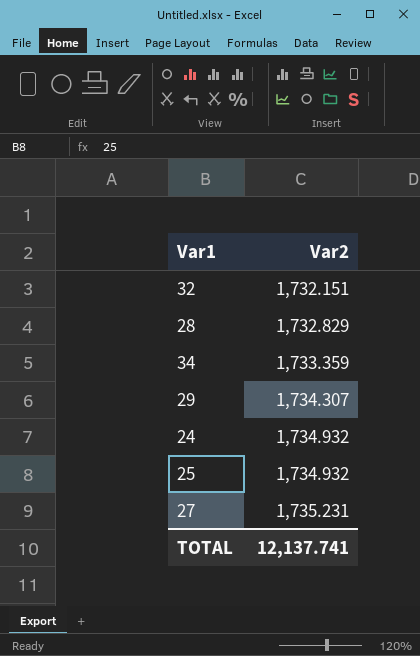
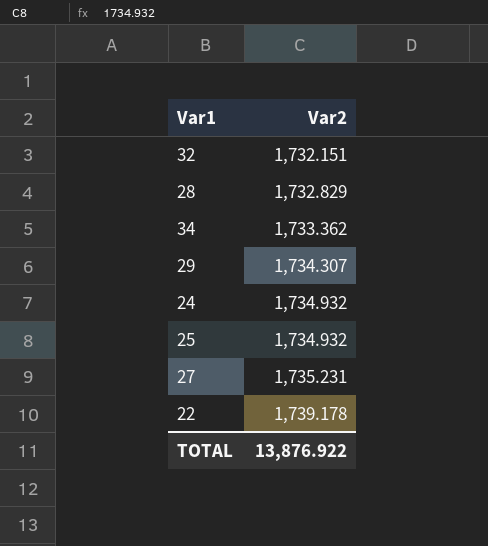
34 | Var2: 1,733.359 -> 1,733.362
row 22: none -> 1,739.178
TOTAL | Var2: 12,137.741 -> 13,876.922

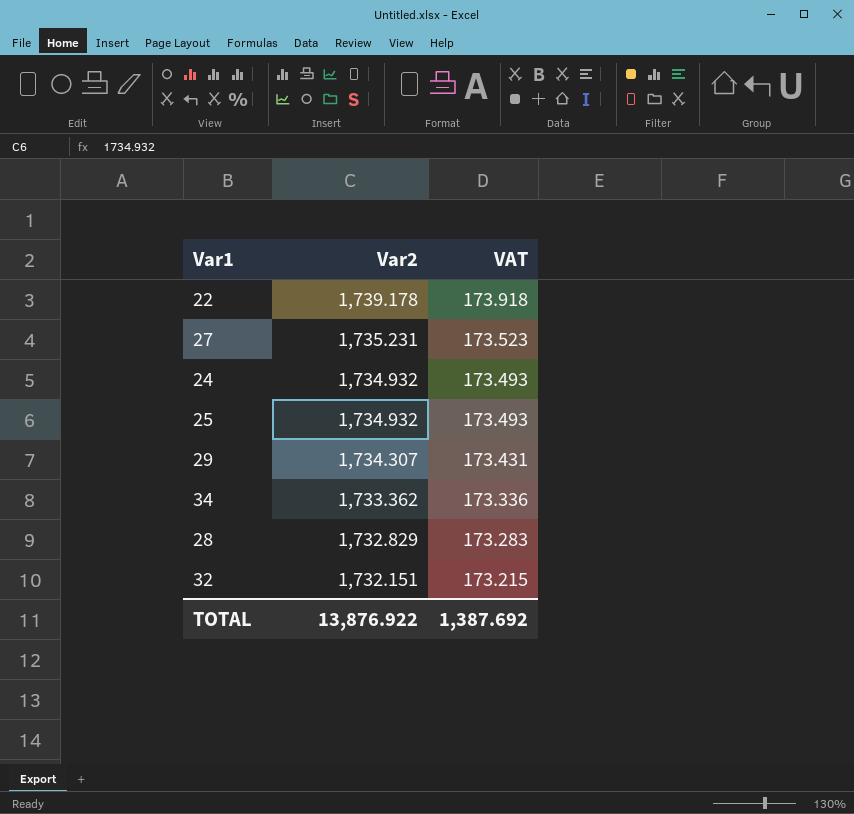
row order: Var2 ascending -> Var2 descending
column VAT | formula: none -> [Var2] * 0.1

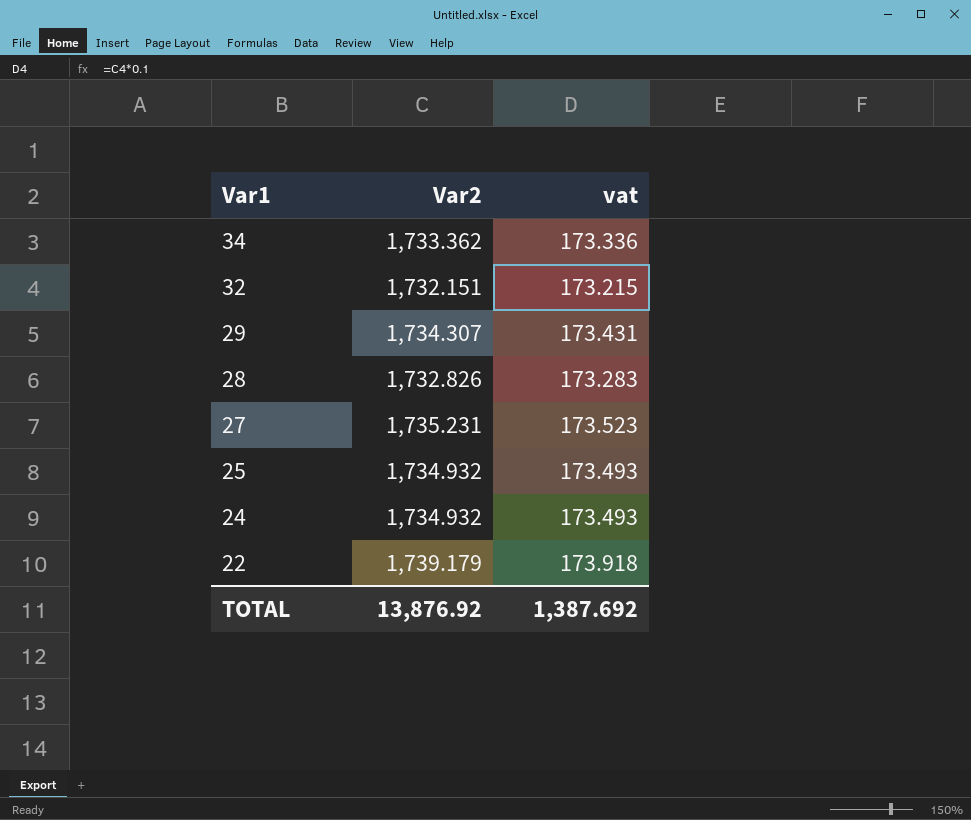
row order: Var2 descending -> Var1 descending
column name: VAT -> vat
28 | Var2: 1,732.829 -> 1,732.826
22 | Var2: 1,739.178 -> 1,739.179
TOTAL | Var2: 13,876.922 -> 13,876.92

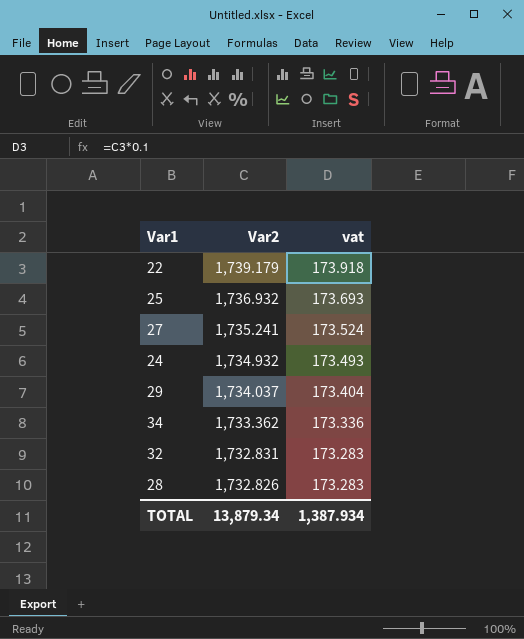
row order: Var1 descending -> Var2 descending
25 | Var2: 1,734.932 -> 1,736.932
25 | vat: 173.493 -> 173.693
27 | Var2: 1,735.231 -> 1,735.241
27 | vat: 173.523 -> 173.524
29 | Var2: 1,734.307 -> 1,734.037
29 | vat: 173.431 -> 173.404
32 | Var2: 1,732.151 -> 1,732.831
32 | vat: 173.215 -> 173.283
TOTAL | Var2: 13,876.92 -> 13,879.34
TOTAL | vat: 1,387.692 -> 1,387.934

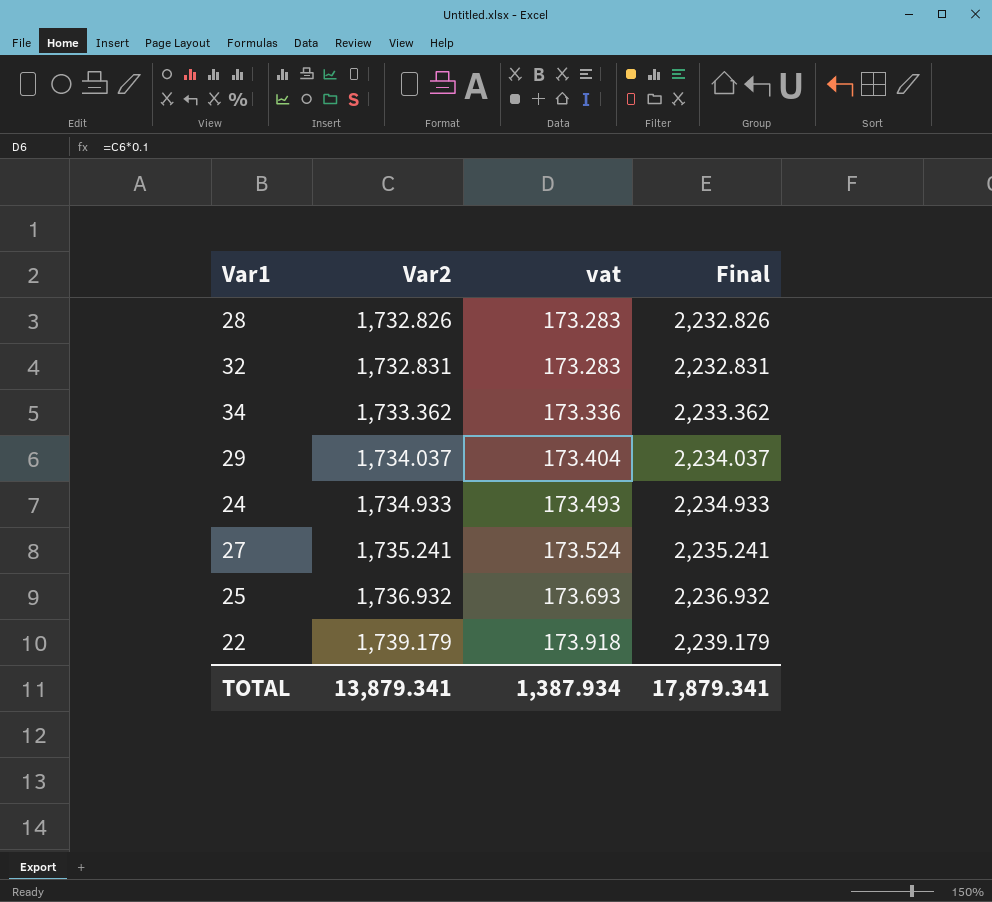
row order: Var2 descending -> Var2 ascending
column Final | formula: none -> [Var2] + 500
24 | Var2: 1,734.932 -> 1,734.933
TOTAL | Var2: 13,879.34 -> 13,879.341

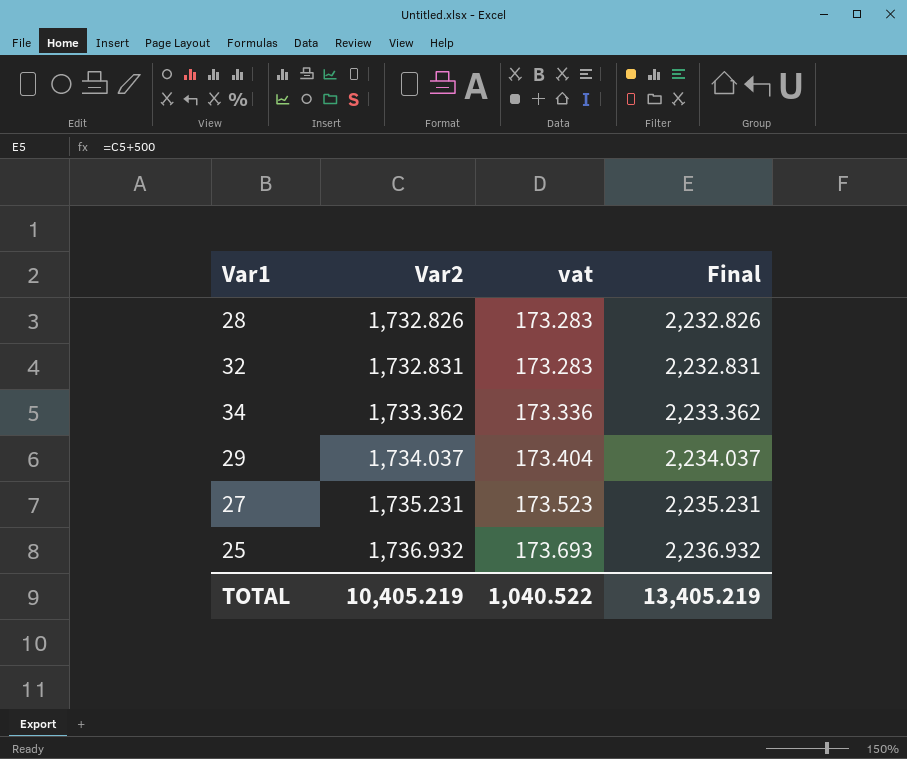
row 24: 1,734.933 | 173.493 | 2,234.933 -> none
row 22: 1,739.179 | 173.918 | 2,239.179 -> none
27 | Var2: 1,735.241 -> 1,735.231
27 | vat: 173.524 -> 173.523
27 | Final: 2,235.241 -> 2,235.231
TOTAL | Var2: 13,879.341 -> 10,405.219
TOTAL | vat: 1,387.934 -> 1,040.522
TOTAL | Final: 17,879.341 -> 13,405.219

